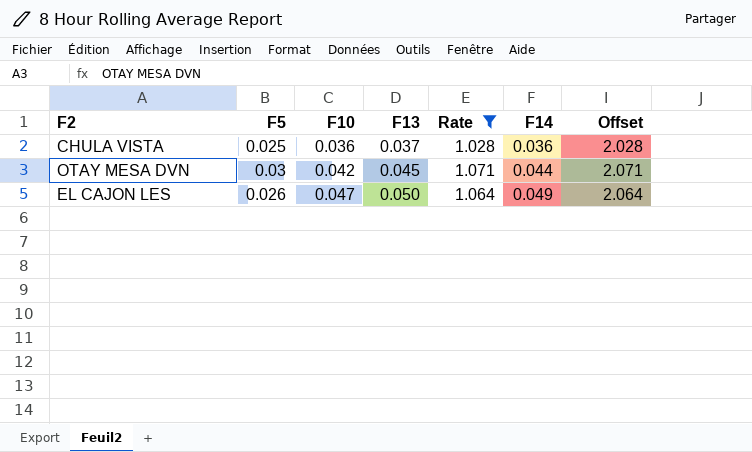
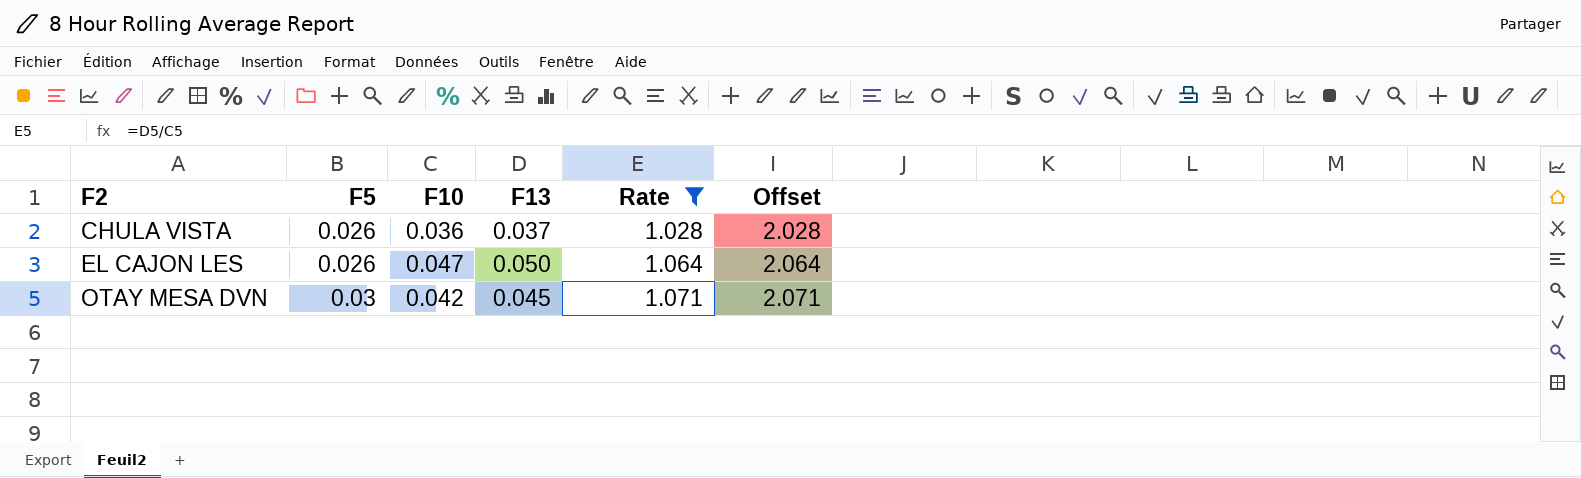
row order: F10 ascending -> F2 ascending
column F14 | position: 6 -> none
CHULA VISTA | F5: 0.025 -> 0.026

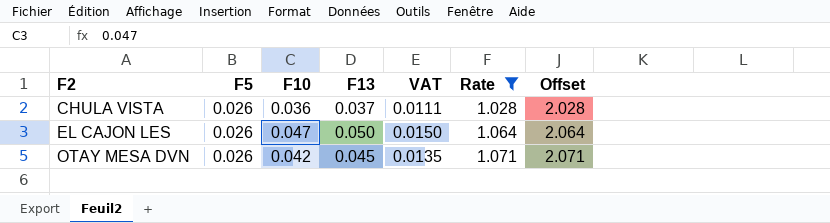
column VAT | formula: none -> [F13] * 0.3
OTAY MESA DVN | F5: 0.03 -> 0.026

